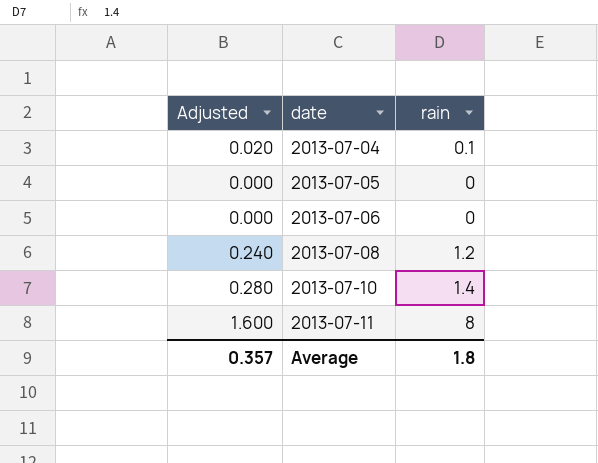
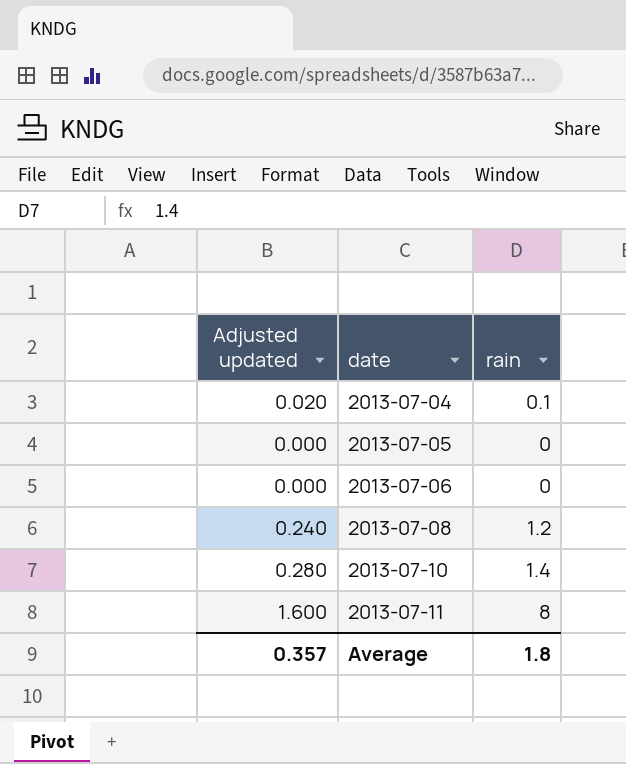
column name: Adjusted -> Adjusted updated

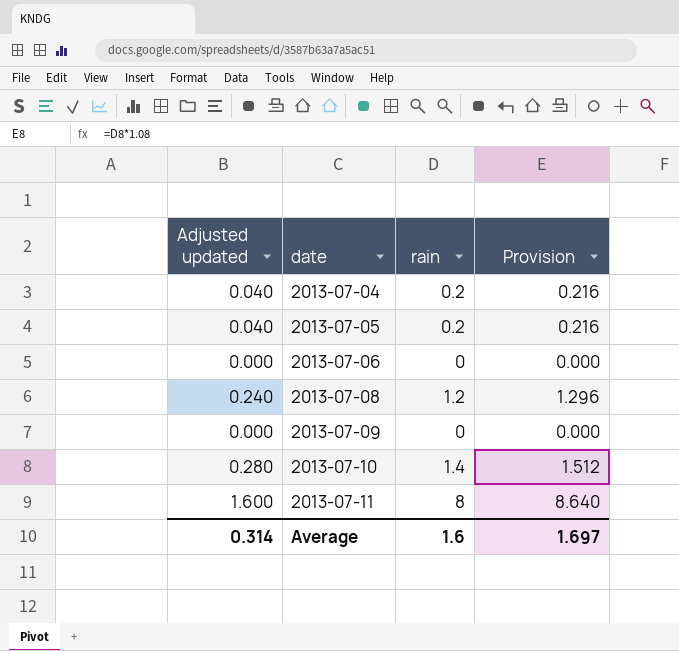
column Provision | formula: none -> [rain] * 1.08
2013-07-04 | Adjusted updated: 0.020 -> 0.040
2013-07-04 | rain: 0.1 -> 0.2
2013-07-05 | Adjusted updated: 0.000 -> 0.040
2013-07-05 | rain: 0 -> 0.2
row 2013-07-09: none -> 0.000 | 0 | 0.000
Average | Adjusted updated: 0.357 -> 0.314
Average | rain: 1.8 -> 1.6

